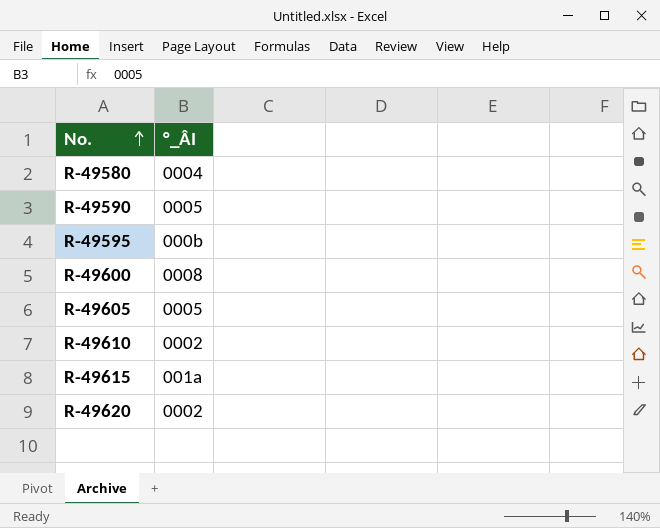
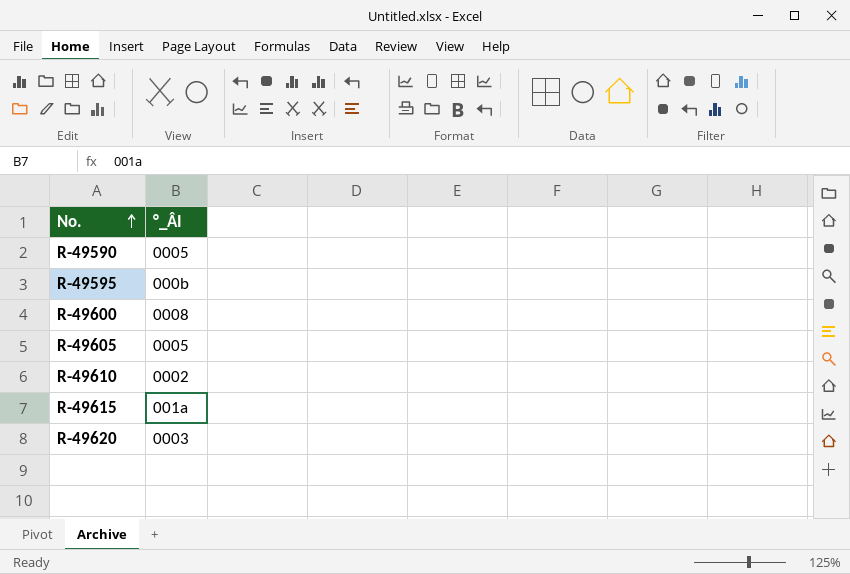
row R-49580: 0004 -> none
R-49620 | °_ÂI: 0002 -> 0003

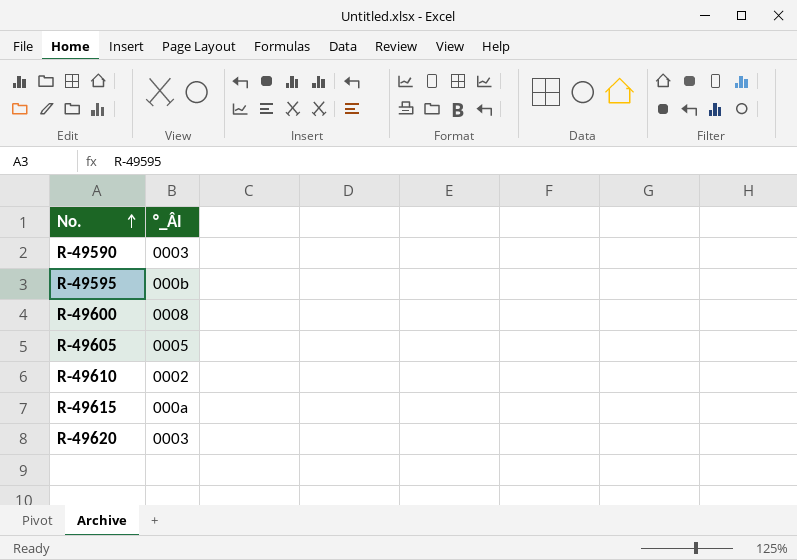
R-49590 | °_ÂI: 0005 -> 0003
R-49615 | °_ÂI: 001a -> 000a

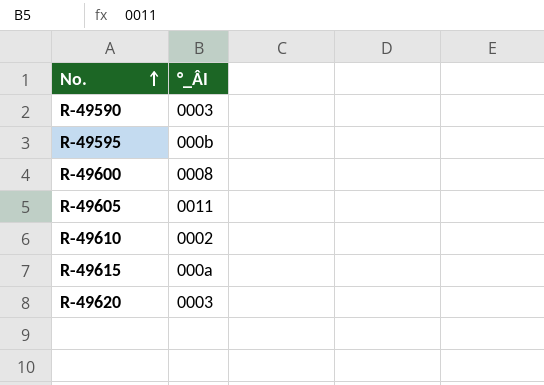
R-49605 | °_ÂI: 0005 -> 0011

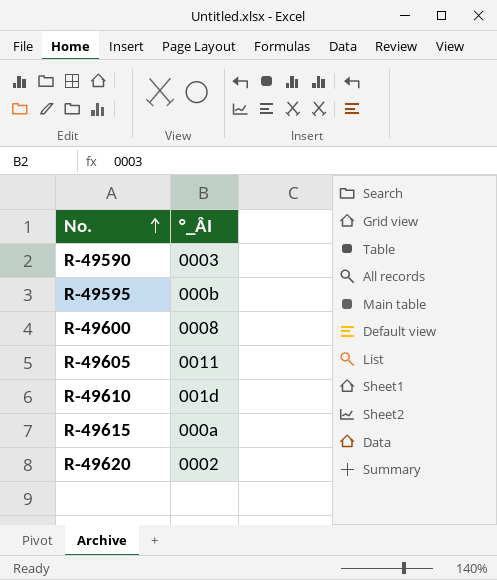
R-49610 | °_ÂI: 0002 -> 001d
R-49620 | °_ÂI: 0003 -> 0002

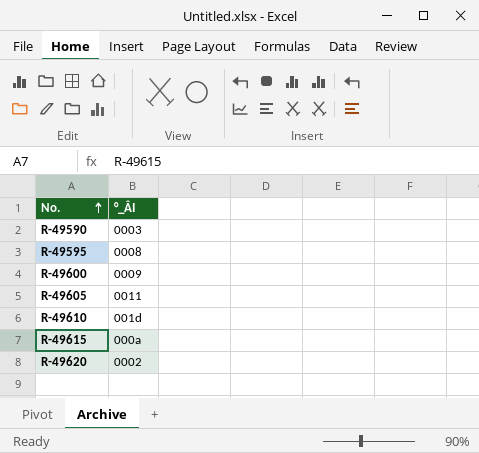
R-49595 | °_ÂI: 000b -> 0008
R-49600 | °_ÂI: 0008 -> 0009

